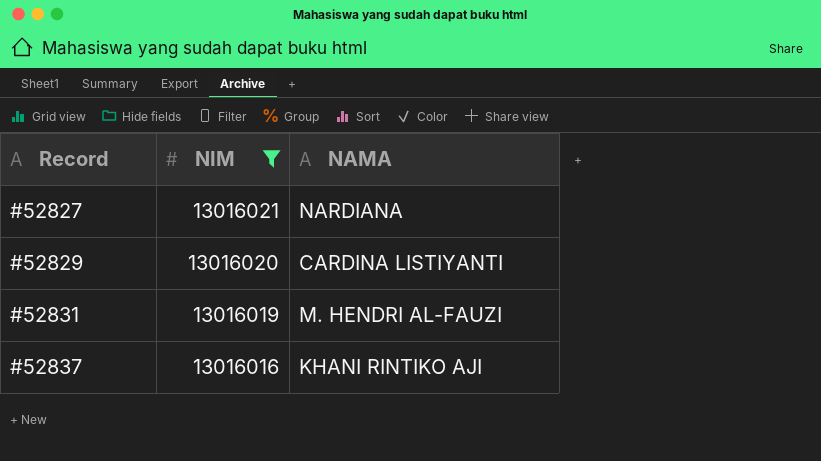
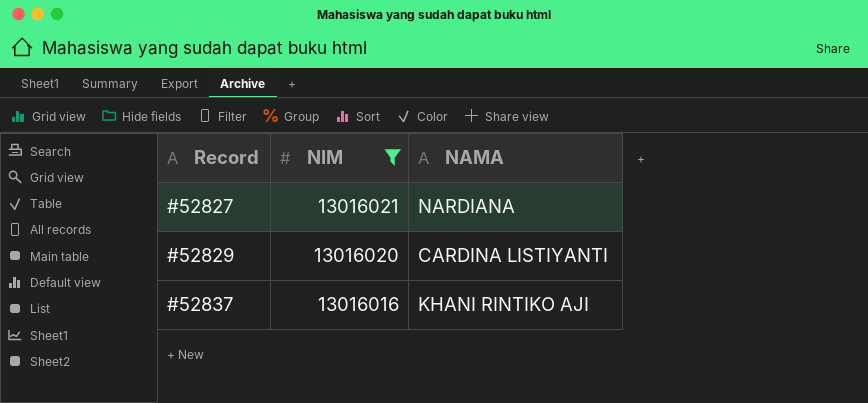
row #52831: 13016019 | M. HENDRI AL-FAUZI -> none

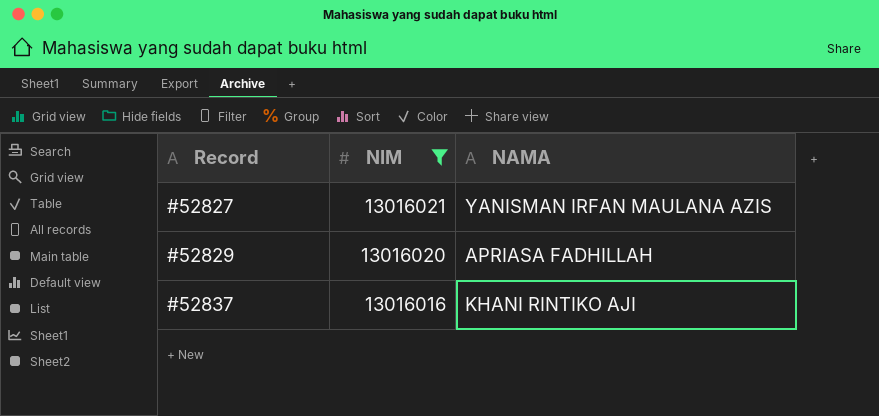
#52827 | NAMA: NARDIANA -> YANISMAN IRFAN MAULANA AZIS
#52829 | NAMA: CARDINA LISTIYANTI -> APRIASA FADHILLAH

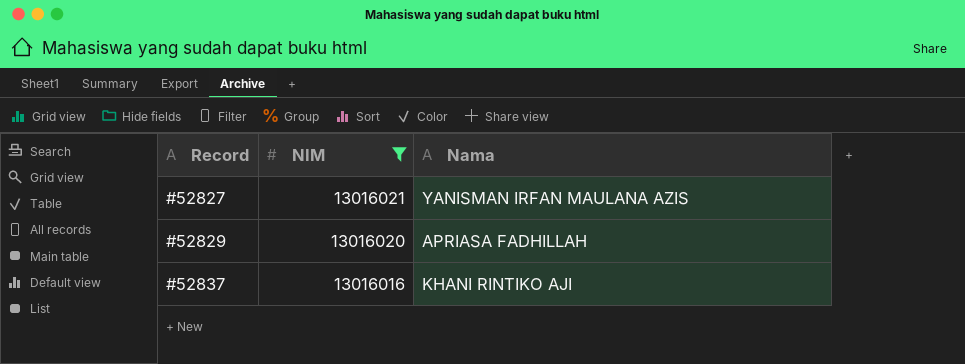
column name: NAMA -> Nama

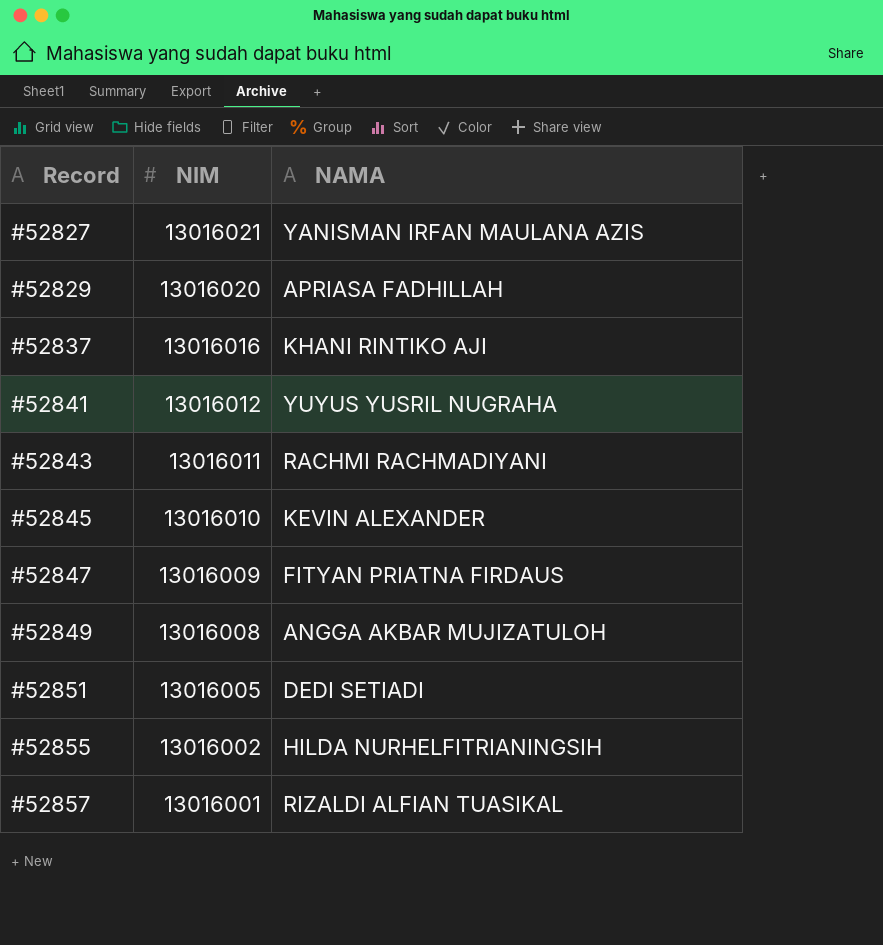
filter: NIM >= 13016016 -> none
column name: Nama -> NAMA

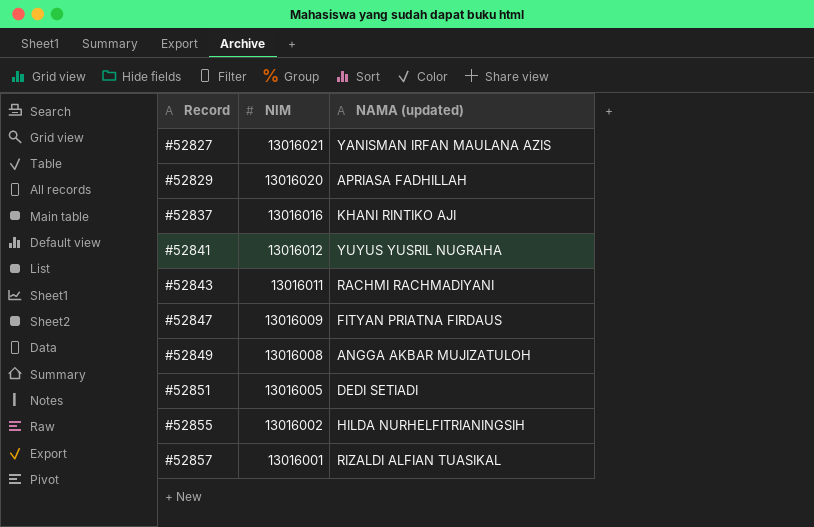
column name: NAMA -> NAMA (updated)
row #52845: 13016010 | KEVIN ALEXANDER -> none

